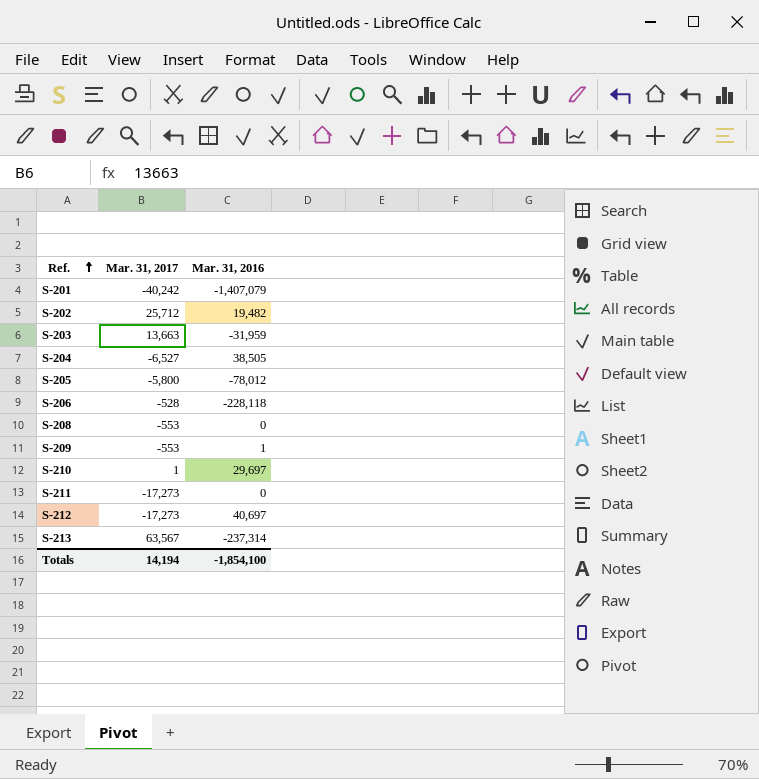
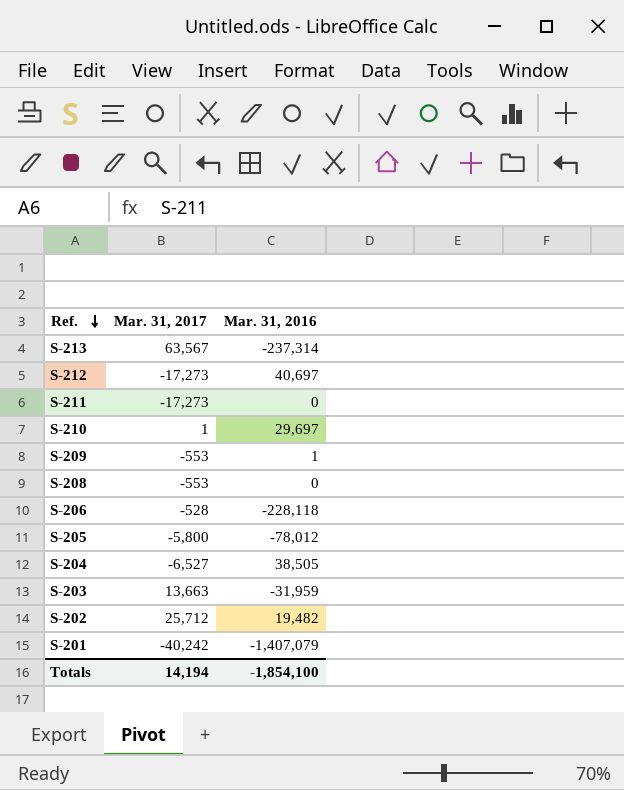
row order: Ref. ascending -> Ref. descending

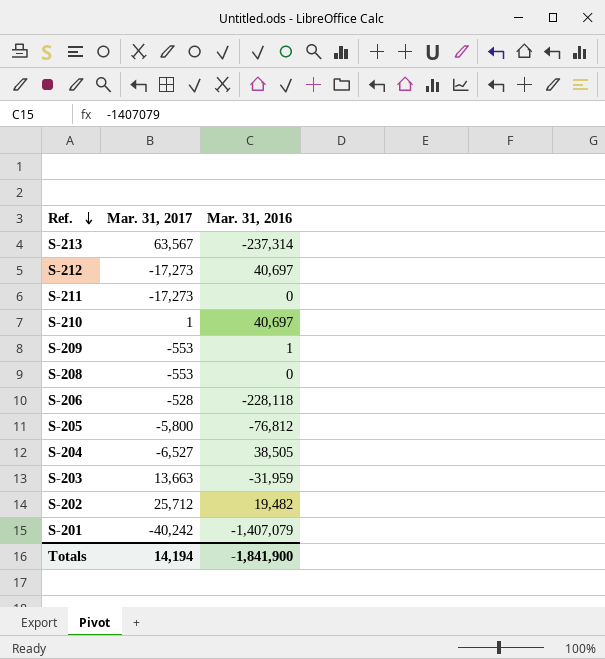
S-210 | Mar. 31, 2016: 29,697 -> 40,697
S-205 | Mar. 31, 2016: -78,012 -> -76,812
Totals | Mar. 31, 2016: -1,854,100 -> -1,841,900

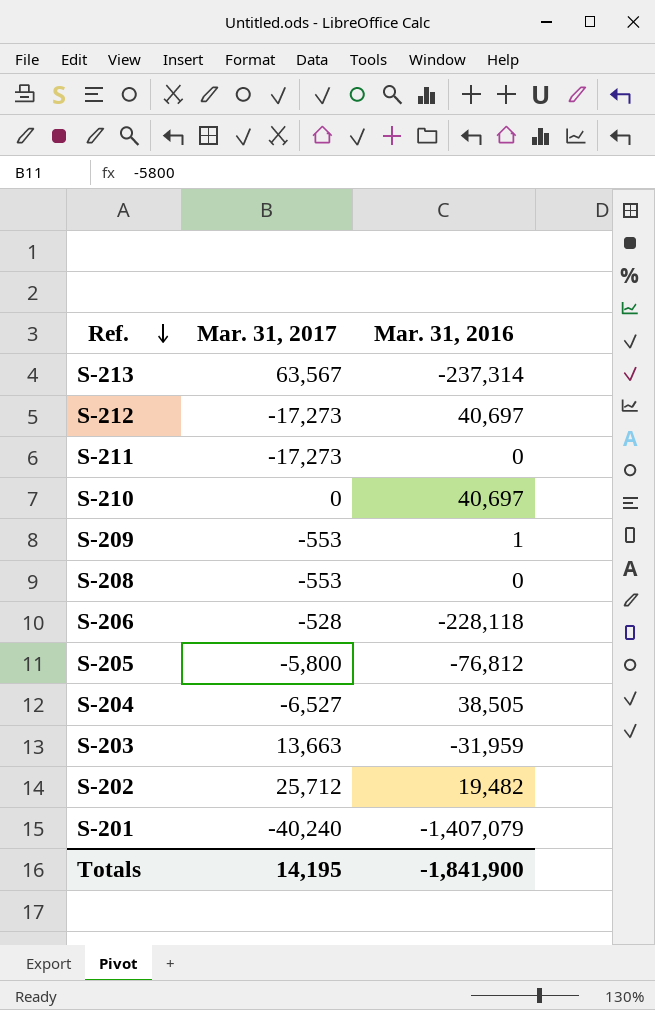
S-210 | Mar. 31, 2017: 1 -> 0
S-201 | Mar. 31, 2017: -40,242 -> -40,240
Totals | Mar. 31, 2017: 14,194 -> 14,195

